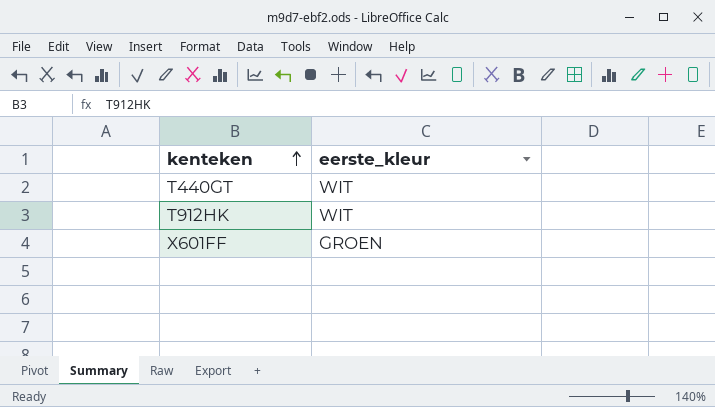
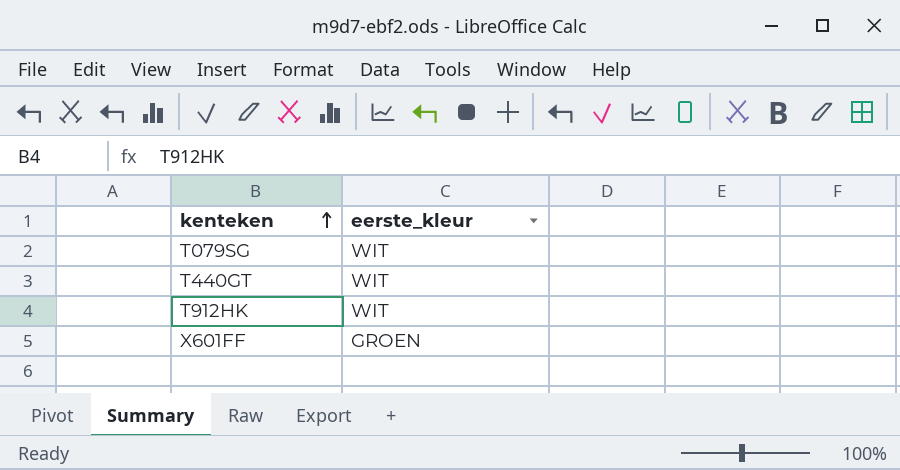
row T079SG: none -> WIT

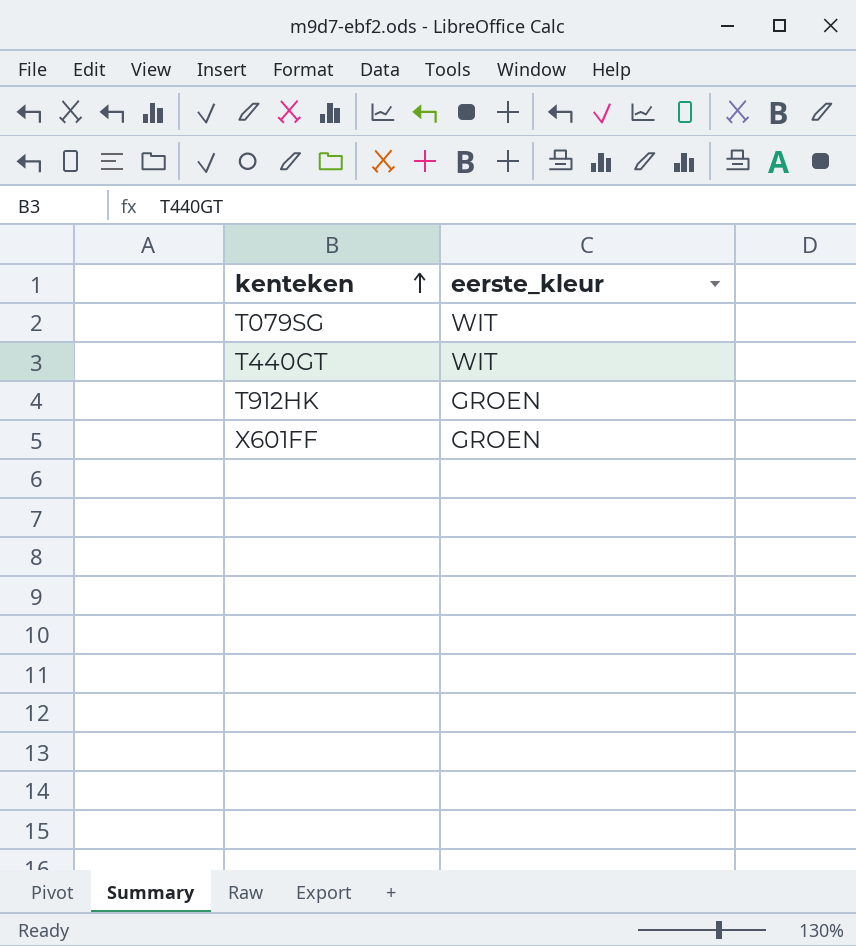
T912HK | eerste_kleur: WIT -> GROEN

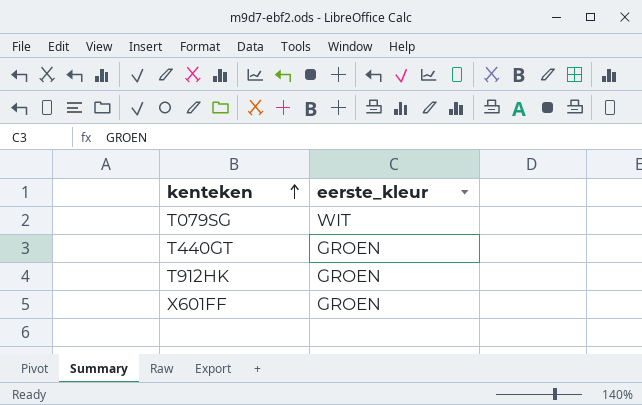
T440GT | eerste_kleur: WIT -> GROEN

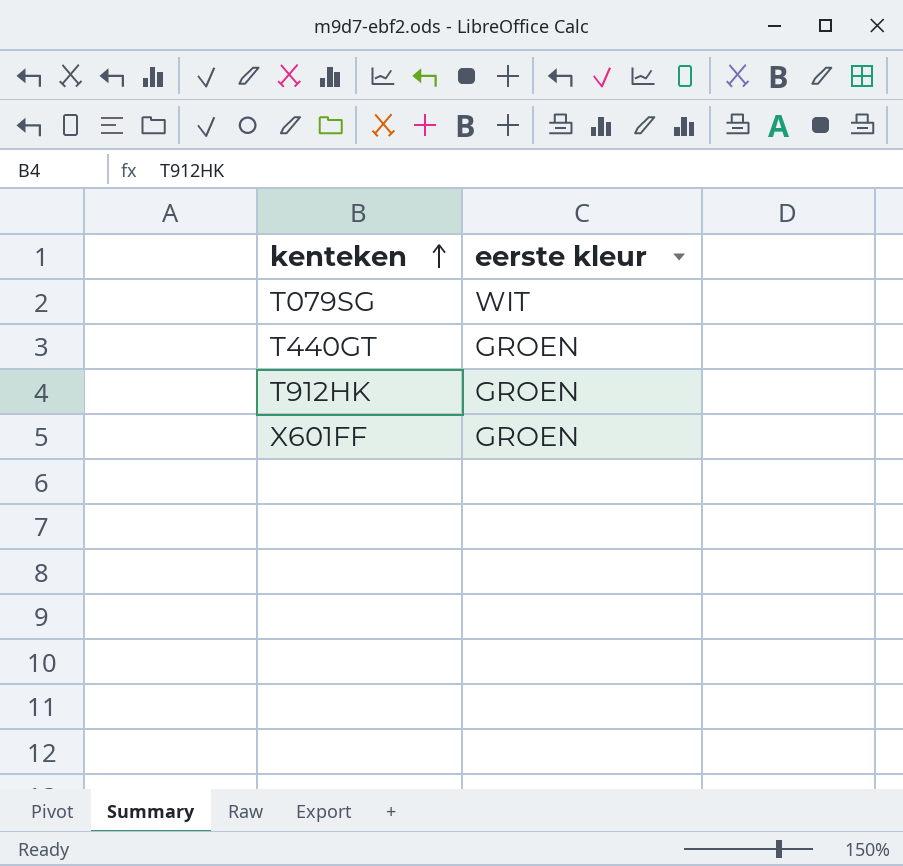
column name: eerste_kleur -> eerste kleur

